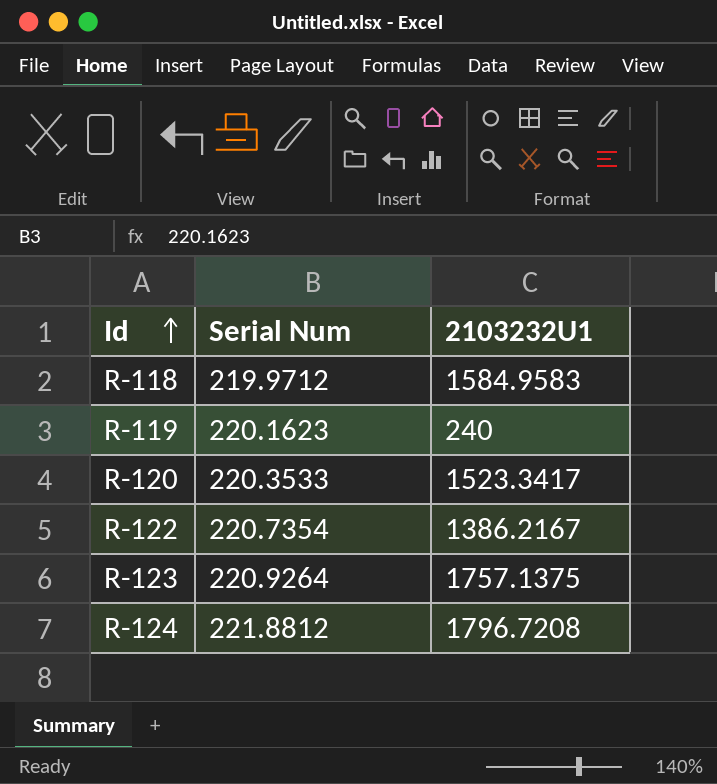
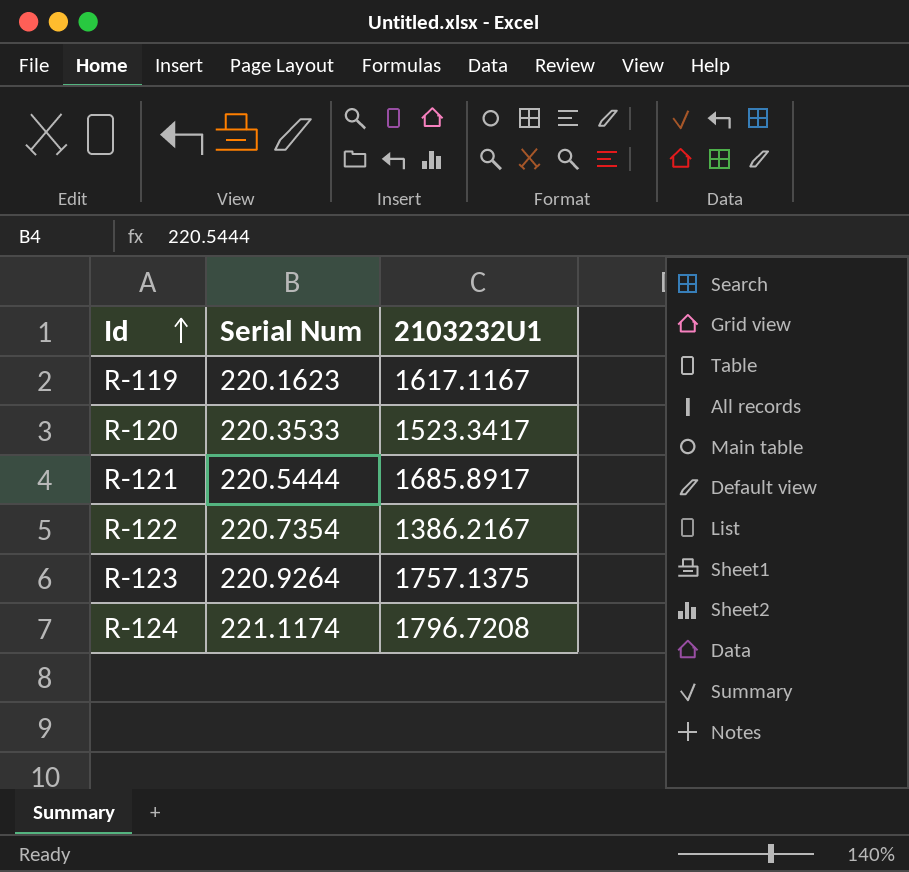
row R-118: 219.9712 | 1584.9583 -> none
R-119 | 2103232U1: 240 -> 1617.1167
row R-121: none -> 220.5444 | 1685.8917
R-124 | Serial Num: 221.8812 -> 221.1174

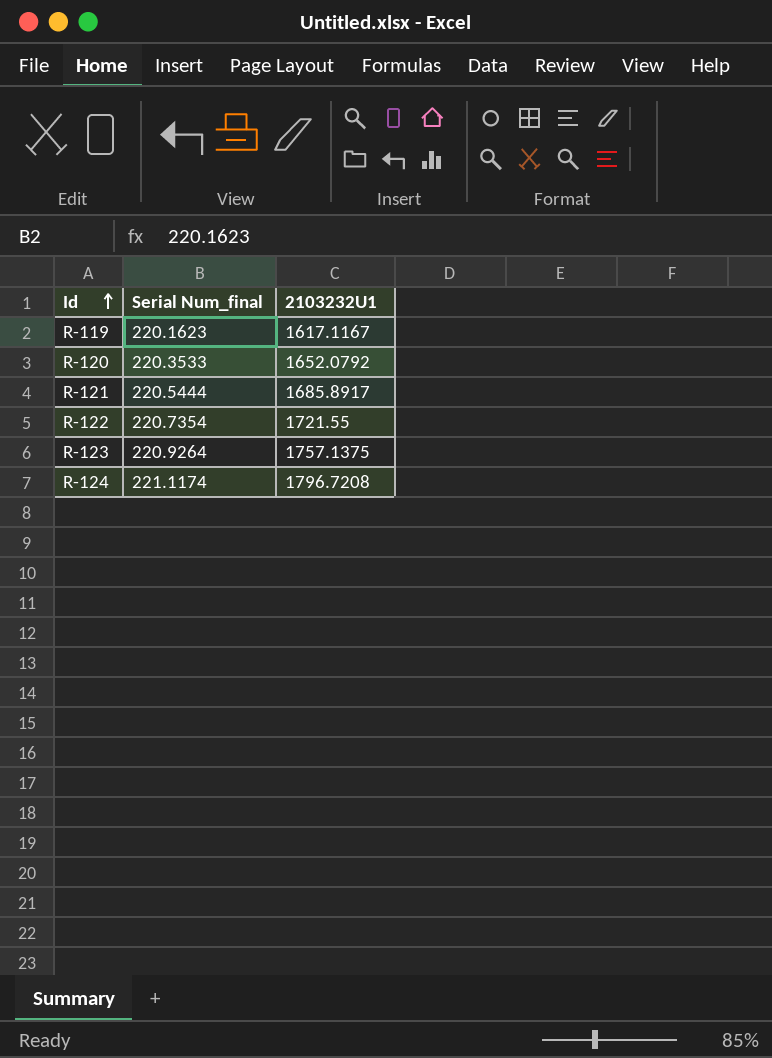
column name: Serial Num -> Serial Num_final
R-120 | 2103232U1: 1523.3417 -> 1652.0792
R-122 | 2103232U1: 1386.2167 -> 1721.55

